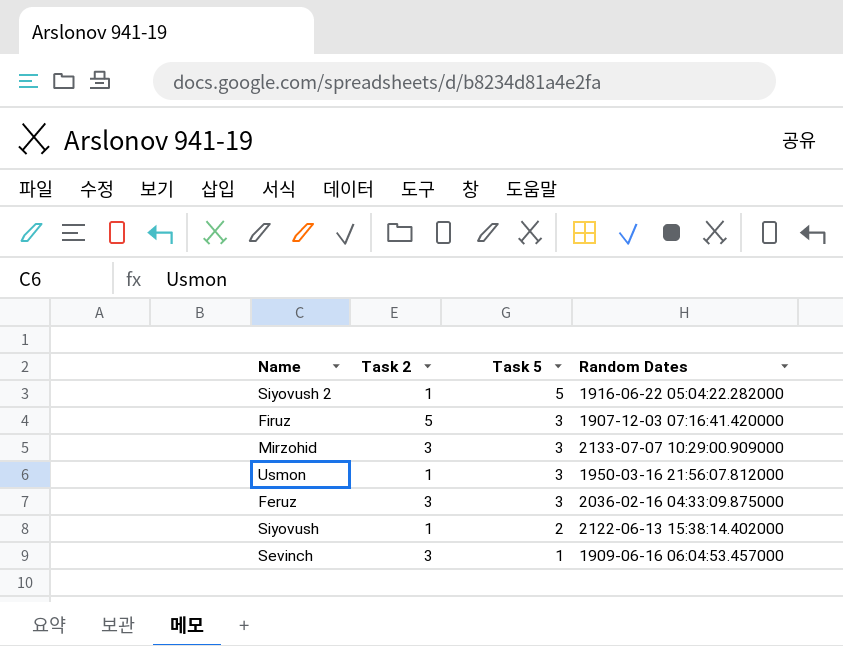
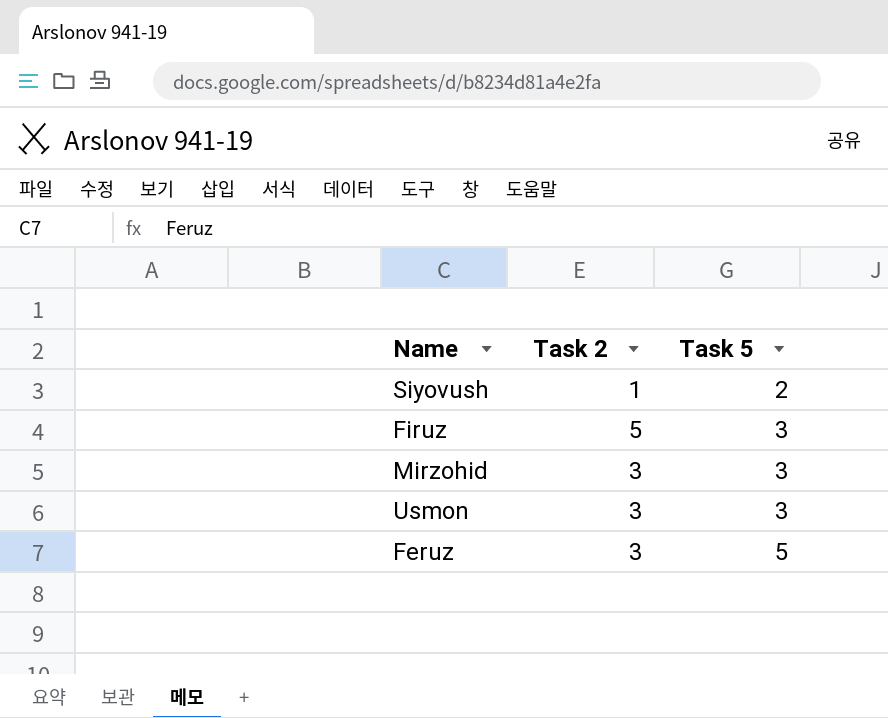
row order: Task 5 descending -> Task 5 ascending
column Random Dates | position: 4 -> none
row Siyovush 2: 1 | 5 | 1916-06-22 05:04:22.282000 -> none
row Sevinch: 3 | 1 | 1909-06-16 06:04:53.457000 -> none
Usmon | Task 2: 1 -> 3
Feruz | Task 5: 3 -> 5

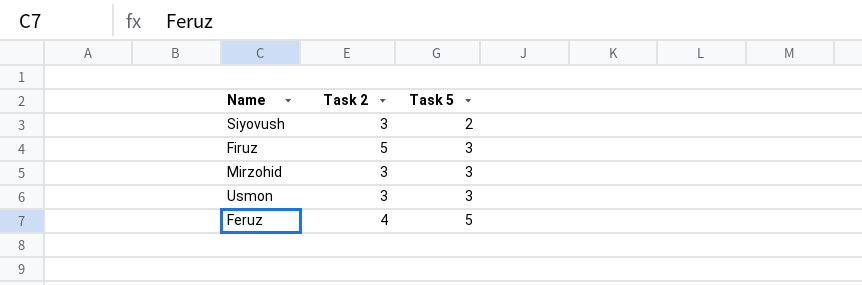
Siyovush | Task 2: 1 -> 3
Feruz | Task 2: 3 -> 4

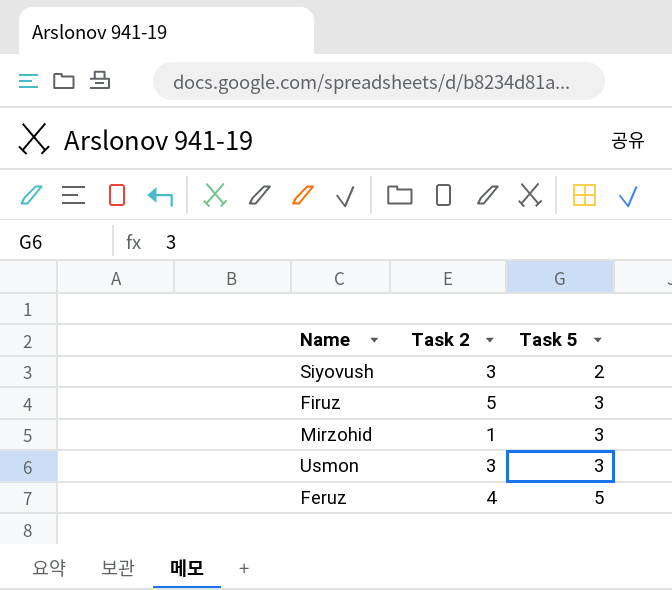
Mirzohid | Task 2: 3 -> 1

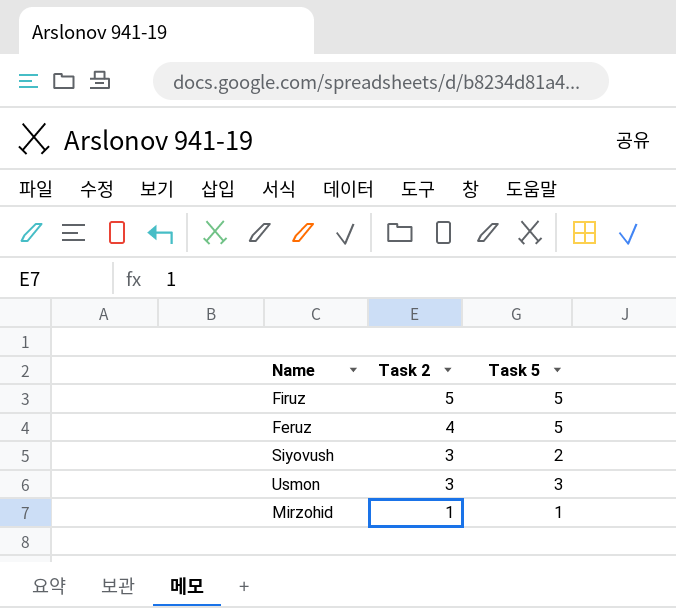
row order: Task 5 ascending -> Task 2 descending
Firuz | Task 5: 3 -> 5
Mirzohid | Task 5: 3 -> 1

